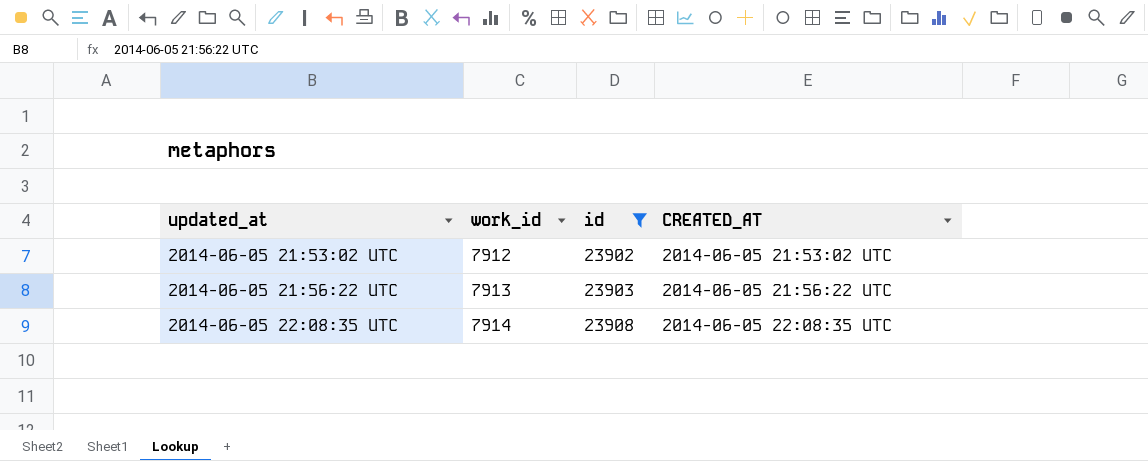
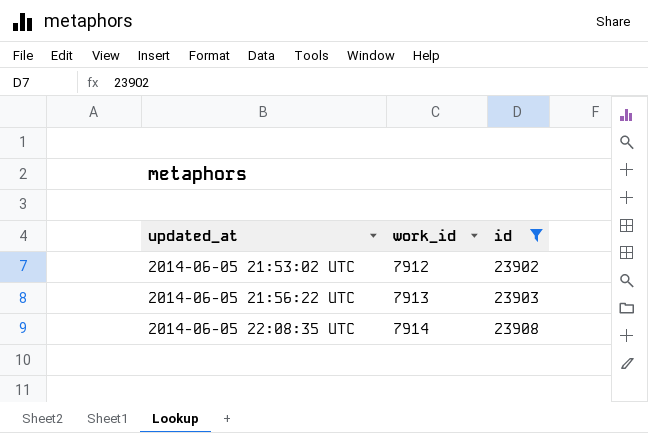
column CREATED_AT | position: 4 -> none

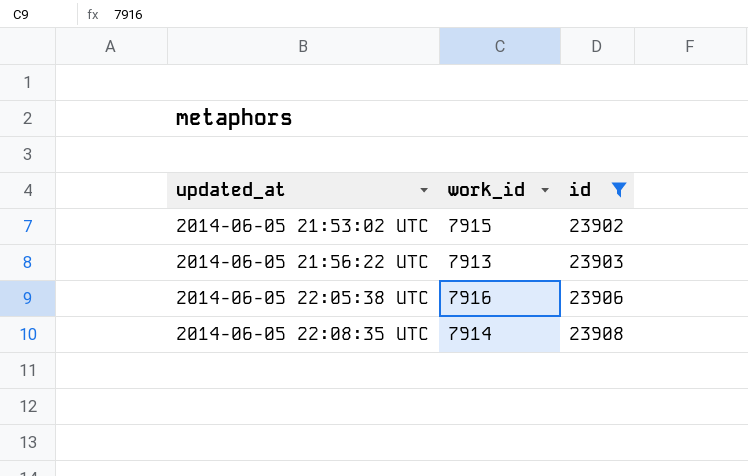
2014-06-05 21:53:02 UTC | work_id: 7912 -> 7915
row 2014-06-05 22:05:38 UTC: none -> 7916 | 23906

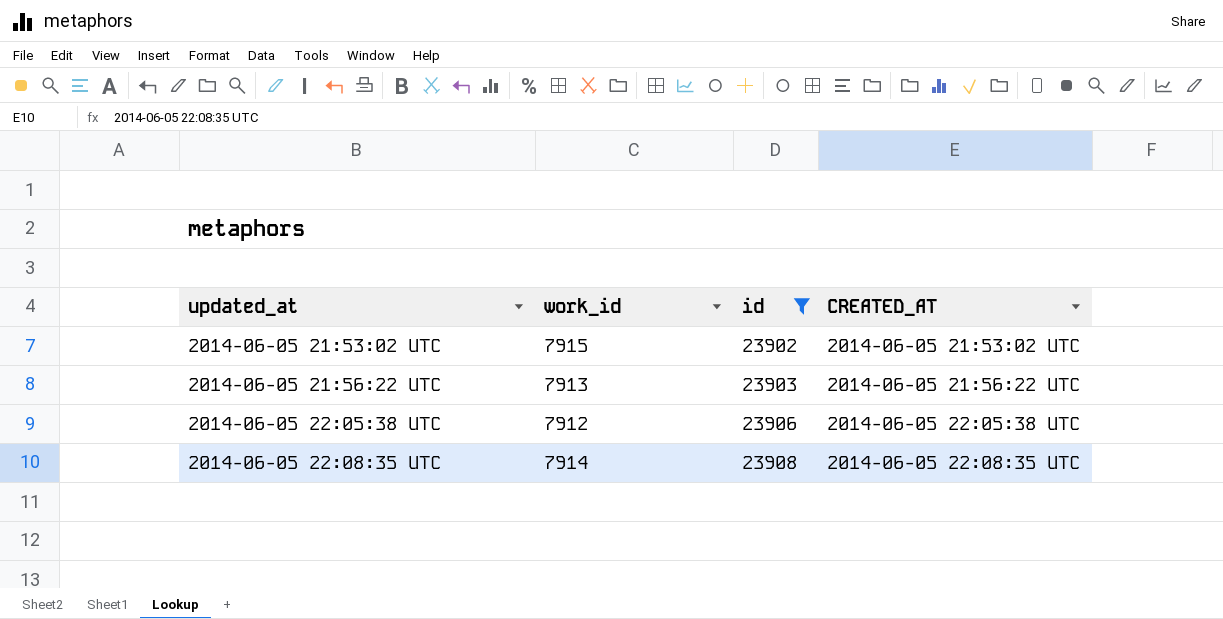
column CREATED_AT | position: none -> 4
2014-06-05 22:05:38 UTC | work_id: 7916 -> 7912

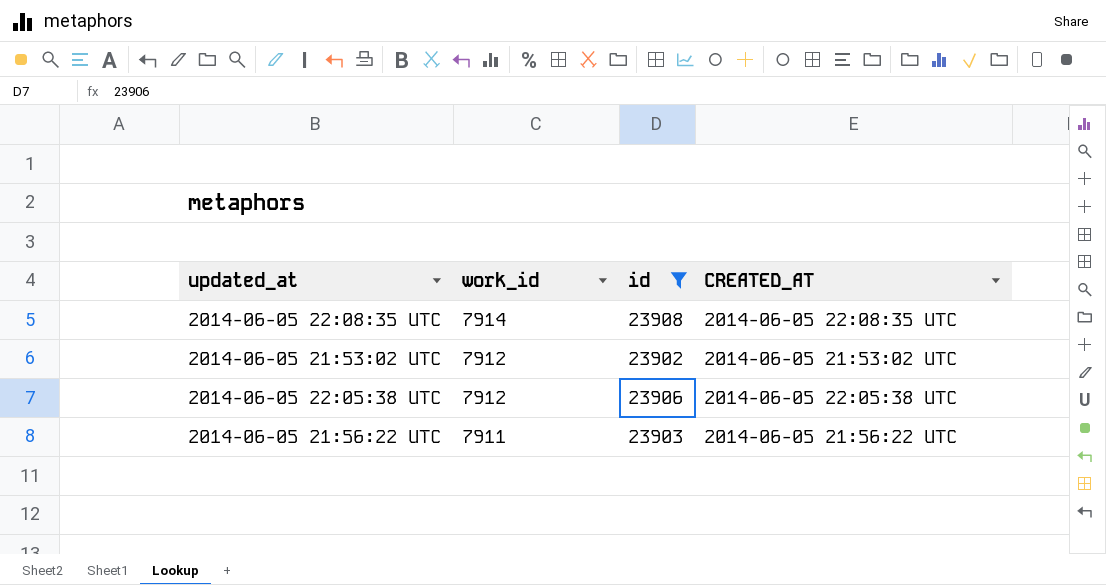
row order: updated_at ascending -> work_id descending
2014-06-05 21:53:02 UTC | work_id: 7915 -> 7912
2014-06-05 21:56:22 UTC | work_id: 7913 -> 7911

